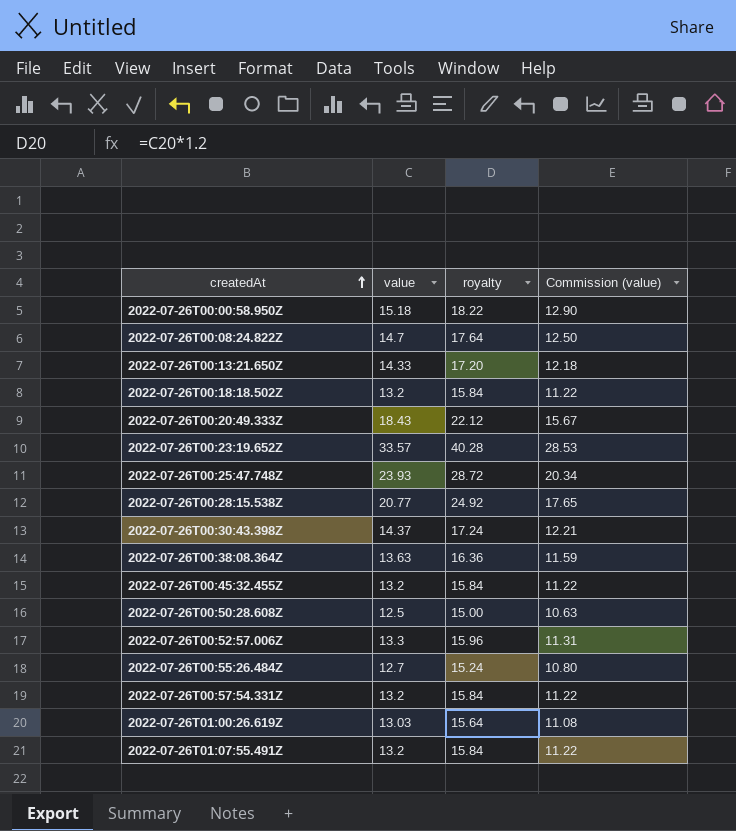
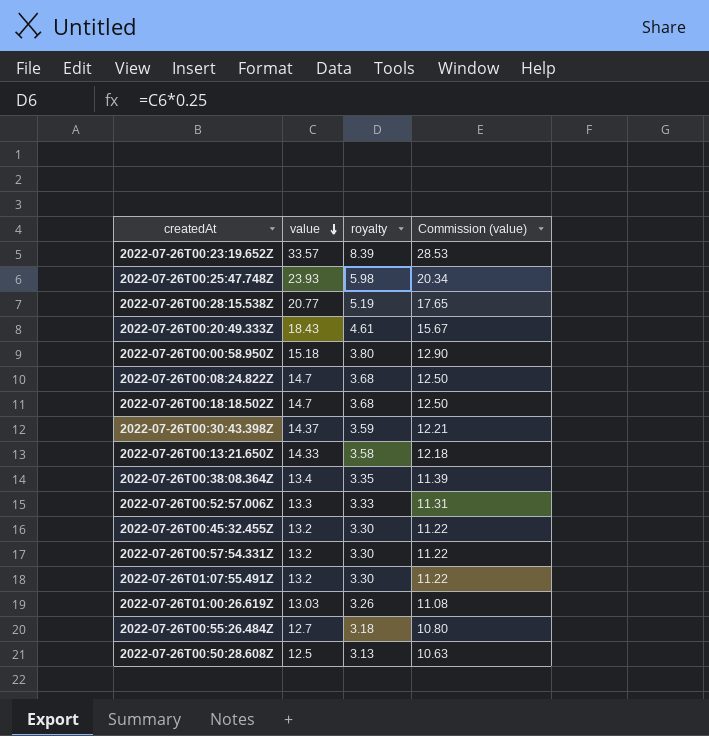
row order: createdAt ascending -> value descending
column royalty | formula: [value] * 1.2 -> [value] * 0.25
2022-07-26T00:18:18.502Z | value: 13.2 -> 14.7
2022-07-26T00:18:18.502Z | Commission (value): 11.22 -> 12.50
2022-07-26T00:38:08.364Z | value: 13.63 -> 13.4
2022-07-26T00:38:08.364Z | Commission (value): 11.59 -> 11.39

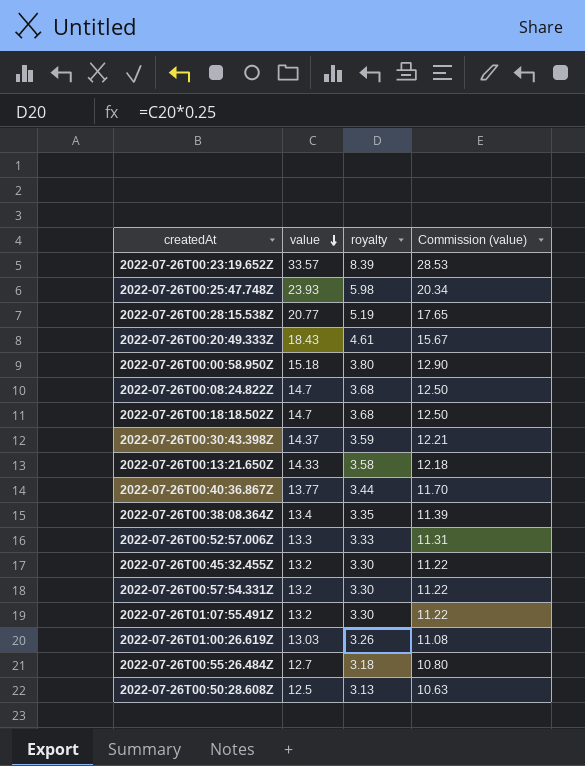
row 2022-07-26T00:40:36.867Z: none -> 13.77 | 3.44 | 11.70

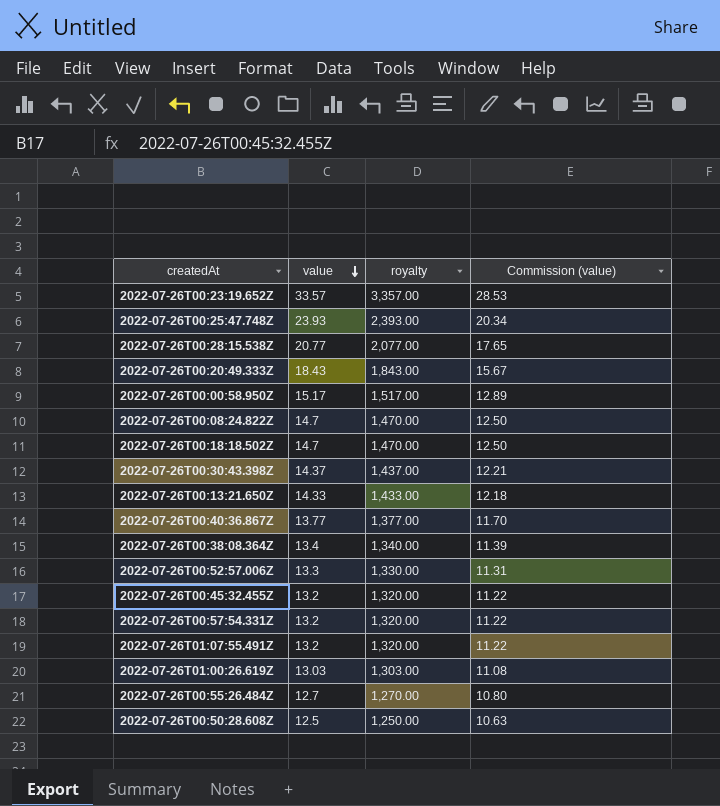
column royalty | formula: [value] * 0.25 -> [value] * 100
2022-07-26T00:00:58.950Z | value: 15.18 -> 15.17
2022-07-26T00:00:58.950Z | Commission (value): 12.90 -> 12.89

